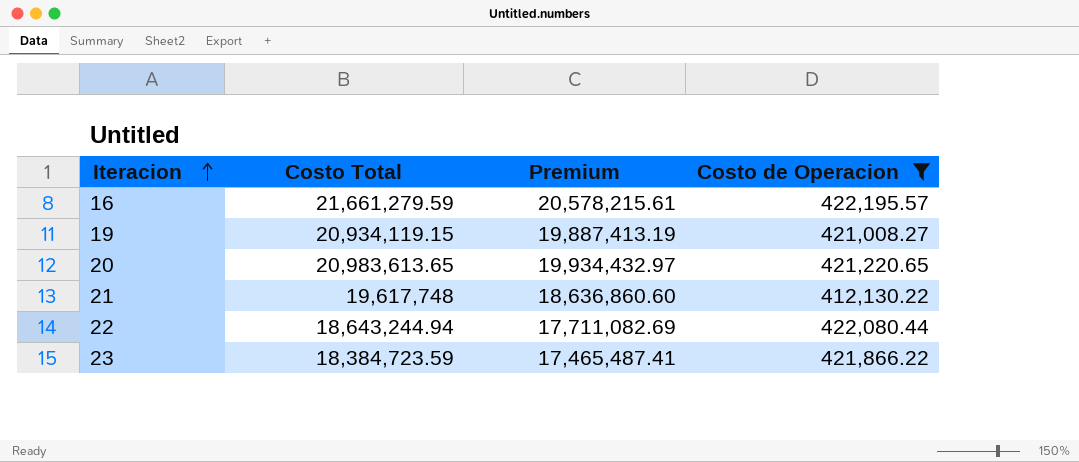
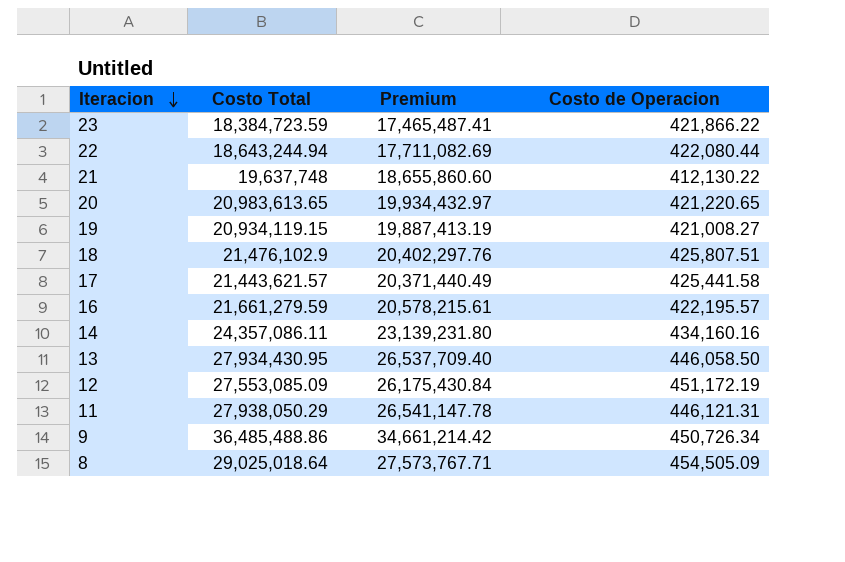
filter: Costo de Operacion <= 422,195.57 -> none
row order: Iteracion ascending -> Iteracion descending
21 | Costo Total: 19,617,748 -> 19,637,748
21 | Premium: 18,636,860.60 -> 18,655,860.60

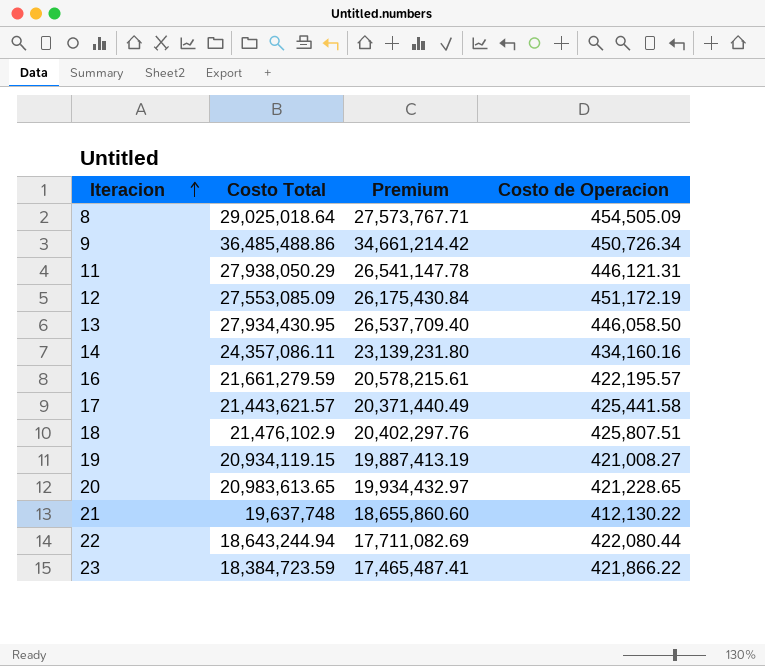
row order: Iteracion descending -> Iteracion ascending
20 | Costo de Operacion: 421,220.65 -> 421,228.65

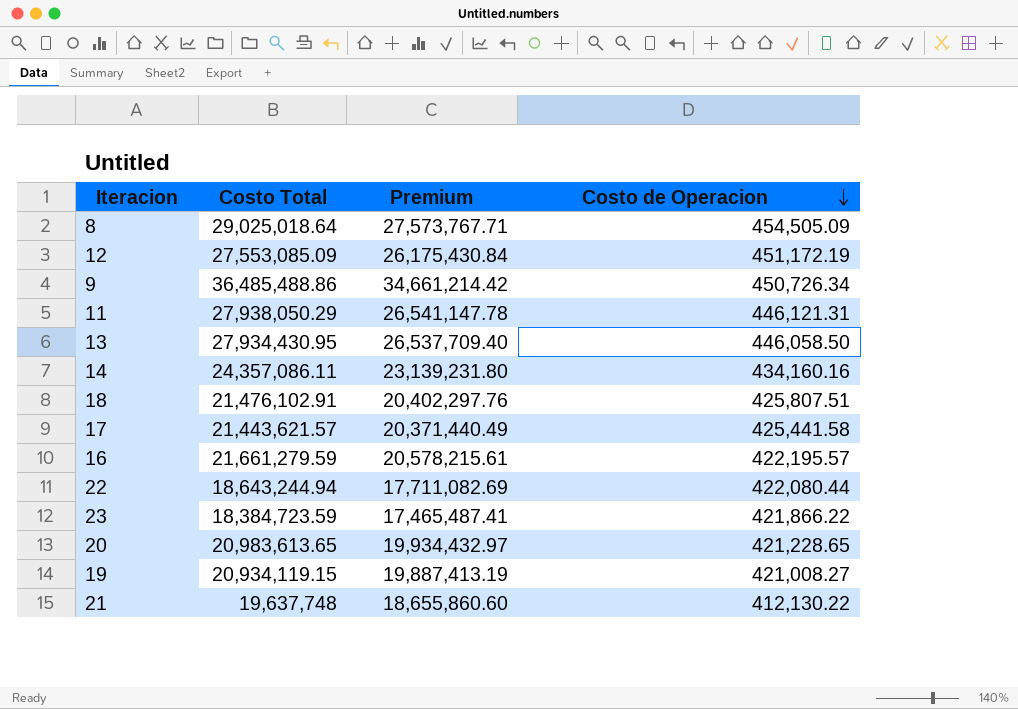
row order: Iteracion ascending -> Costo de Operacion descending
18 | Costo Total: 21,476,102.9 -> 21,476,102.91

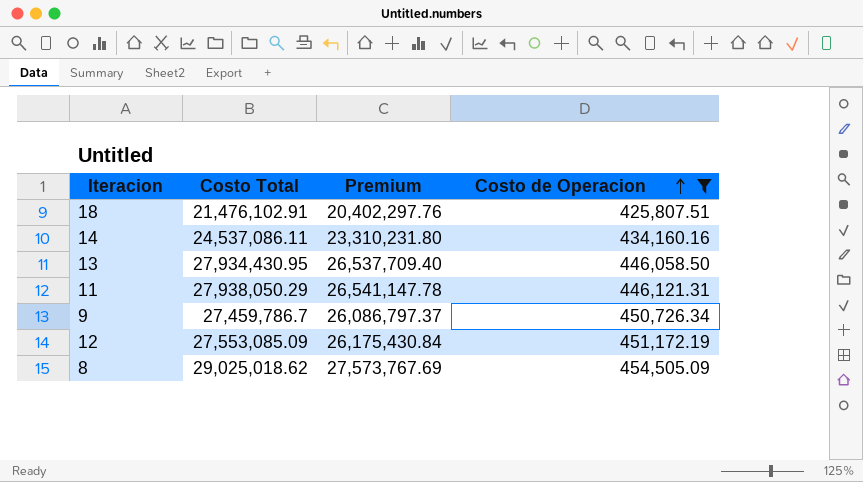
filter: none -> Costo de Operacion >= 425,807.51
row order: Costo de Operacion descending -> Costo de Operacion ascending
14 | Costo Total: 24,357,086.11 -> 24,537,086.11
14 | Premium: 23,139,231.80 -> 23,310,231.80
9 | Costo Total: 36,485,488.86 -> 27,459,786.7
9 | Premium: 34,661,214.42 -> 26,086,797.37
8 | Costo Total: 29,025,018.64 -> 29,025,018.62
8 | Premium: 27,573,767.71 -> 27,573,767.69

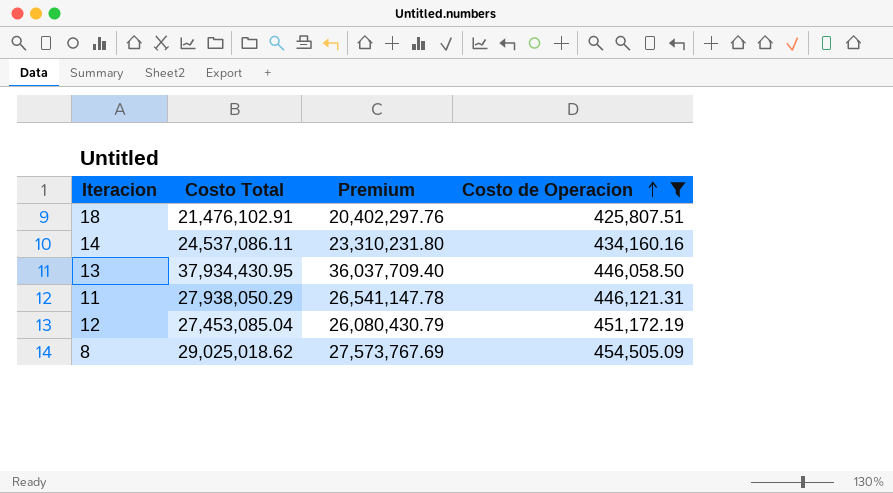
row 9: 27,459,786.7 | 26,086,797.37 | 450,726.34 -> none
13 | Costo Total: 27,934,430.95 -> 37,934,430.95
13 | Premium: 26,537,709.40 -> 36,037,709.40
12 | Costo Total: 27,553,085.09 -> 27,453,085.04
12 | Premium: 26,175,430.84 -> 26,080,430.79

